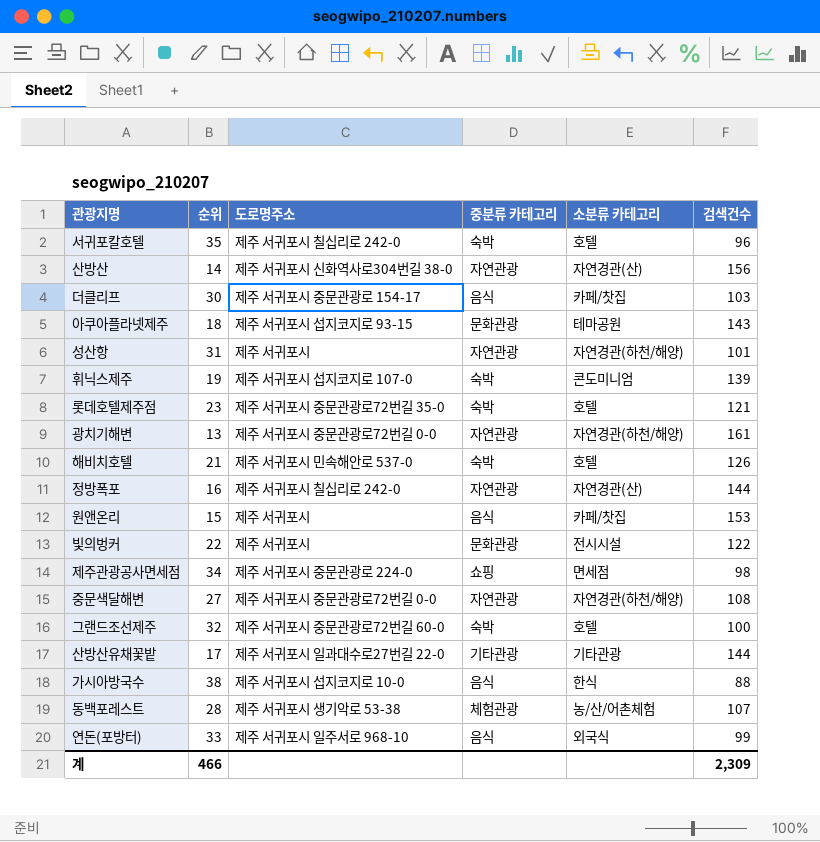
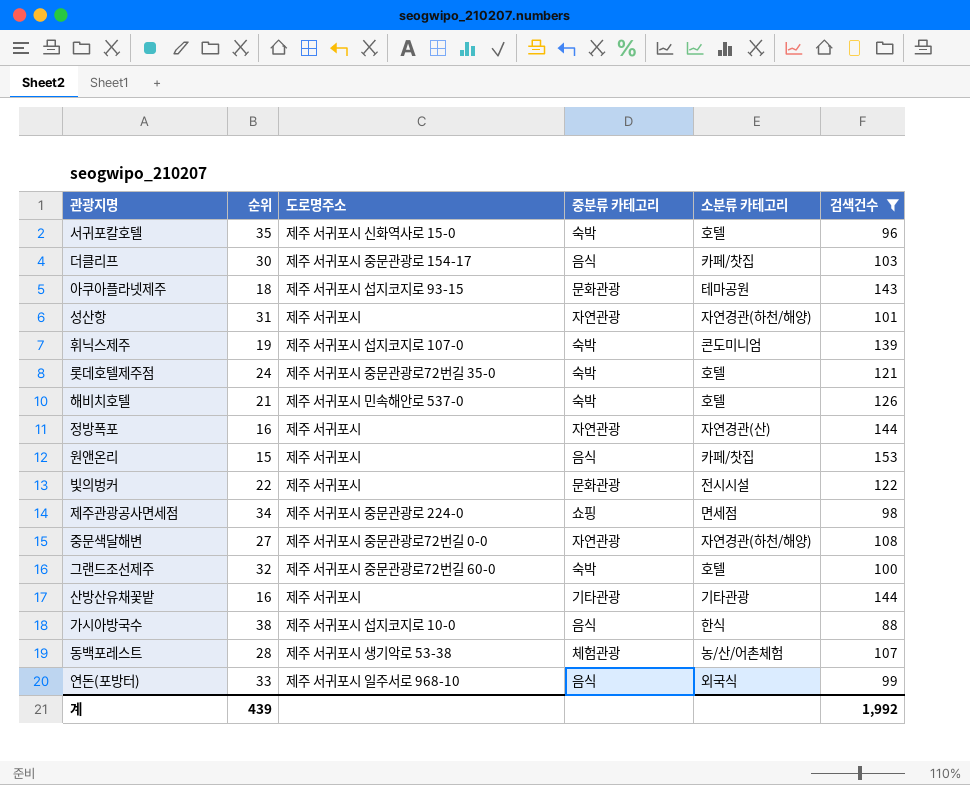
filter: none -> 검색건수 <= 153
서귀포칼호텔 | 도로명주소: 제주 서귀포시 칠십리로 242-0 -> 제주 서귀포시 신화역사로 15-0
롯데호텔제주점 | 순위: 23 -> 24
정방폭포 | 도로명주소: 제주 서귀포시 칠십리로 242-0 -> 제주 서귀포시
산방산유채꽃밭 | 순위: 17 -> 16
산방산유채꽃밭 | 도로명주소: 제주 서귀포시 일과대수로27번길 22-0 -> 제주 서귀포시
계 | 순위: 466 -> 439
계 | 검색건수: 2,309 -> 1,992

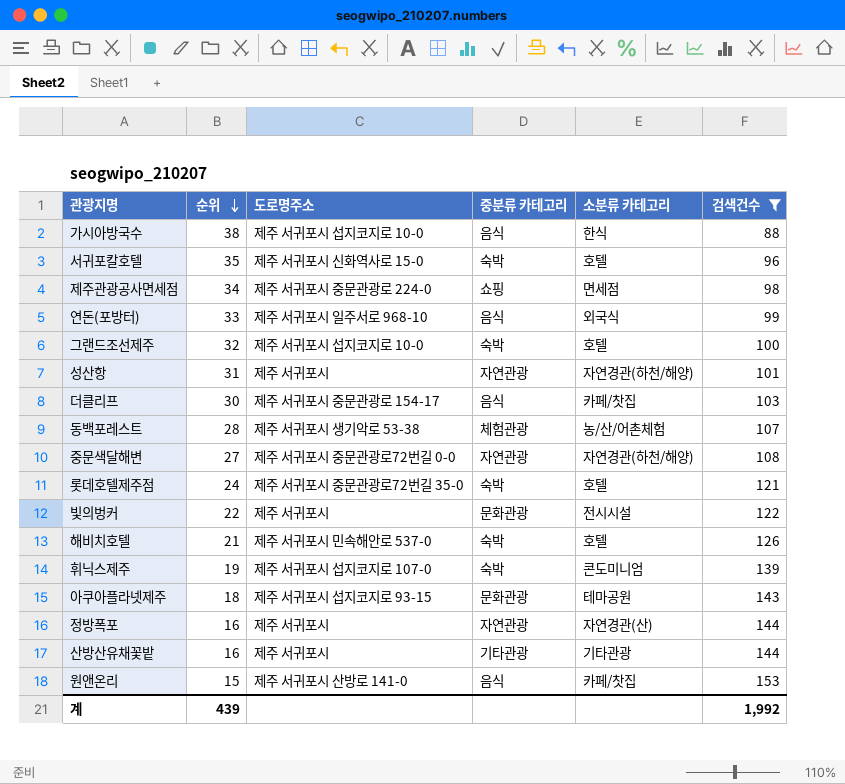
row order: none -> 순위 descending
그랜드조선제주 | 도로명주소: 제주 서귀포시 중문관광로72번길 60-0 -> 제주 서귀포시 섭지코지로 10-0
원앤온리 | 도로명주소: 제주 서귀포시 -> 제주 서귀포시 산방로 141-0

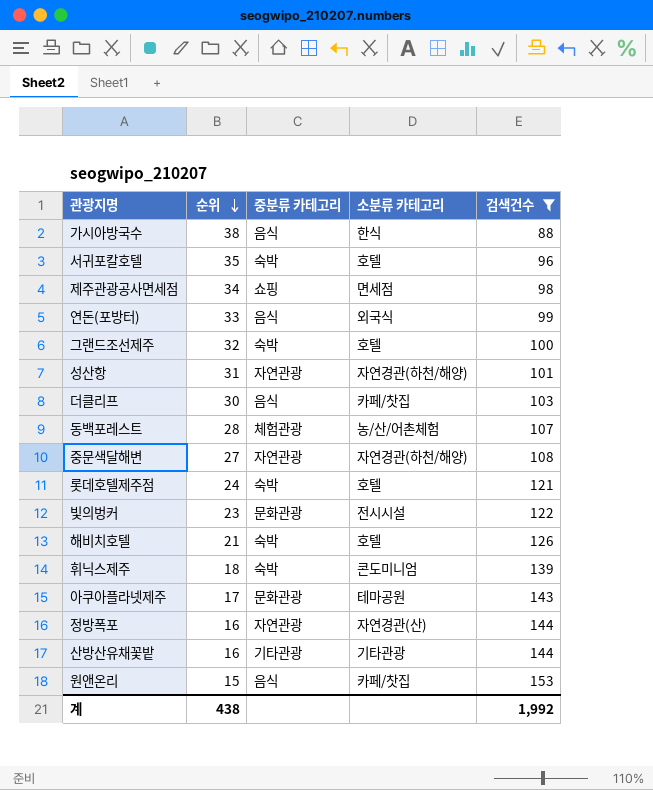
column 도로명주소 | position: 3 -> none
빛의벙커 | 순위: 22 -> 23
휘닉스제주 | 순위: 19 -> 18
아쿠아플라넷제주 | 순위: 18 -> 17
계 | 순위: 439 -> 438

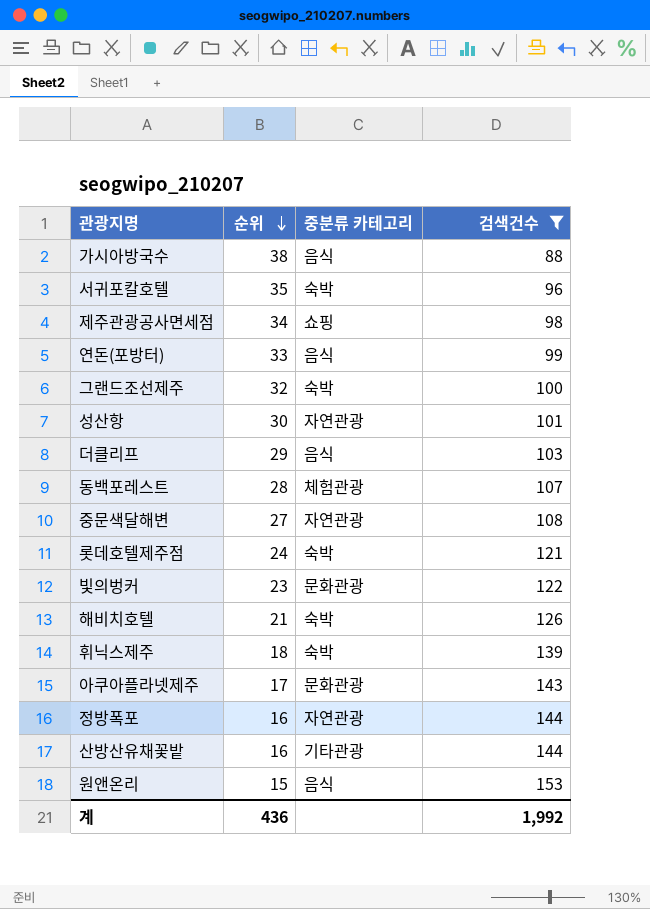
column 소분류 카테고리 | position: 4 -> none
성산항 | 순위: 31 -> 30
더클리프 | 순위: 30 -> 29
계 | 순위: 438 -> 436

